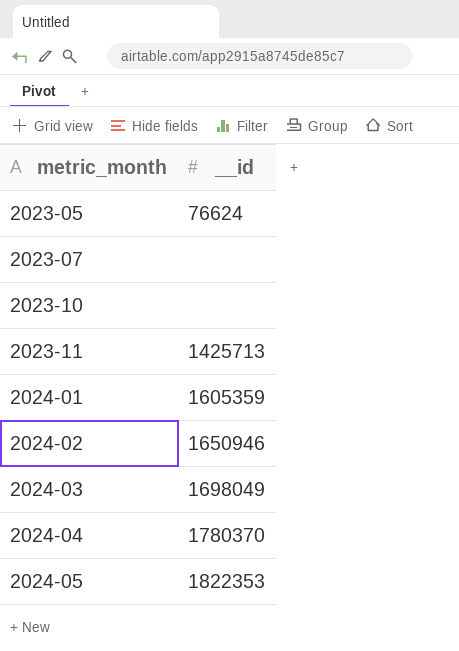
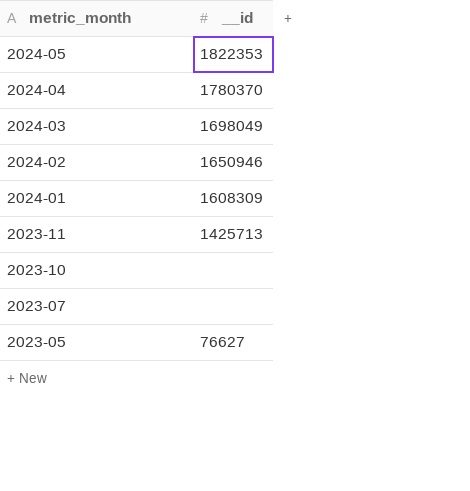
row order: metric_month ascending -> metric_month descending
2024-01 | __id: 1605359 -> 1608309
2023-05 | __id: 76624 -> 76627

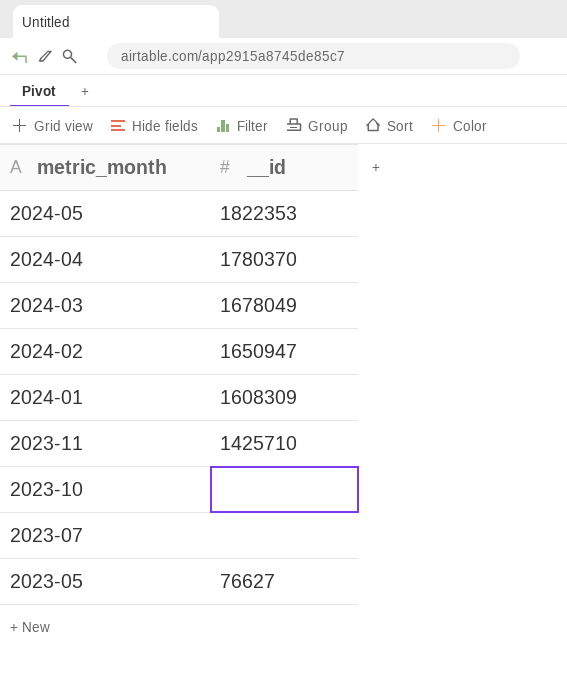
2024-03 | __id: 1698049 -> 1678049
2024-02 | __id: 1650946 -> 1650947
2023-11 | __id: 1425713 -> 1425710

